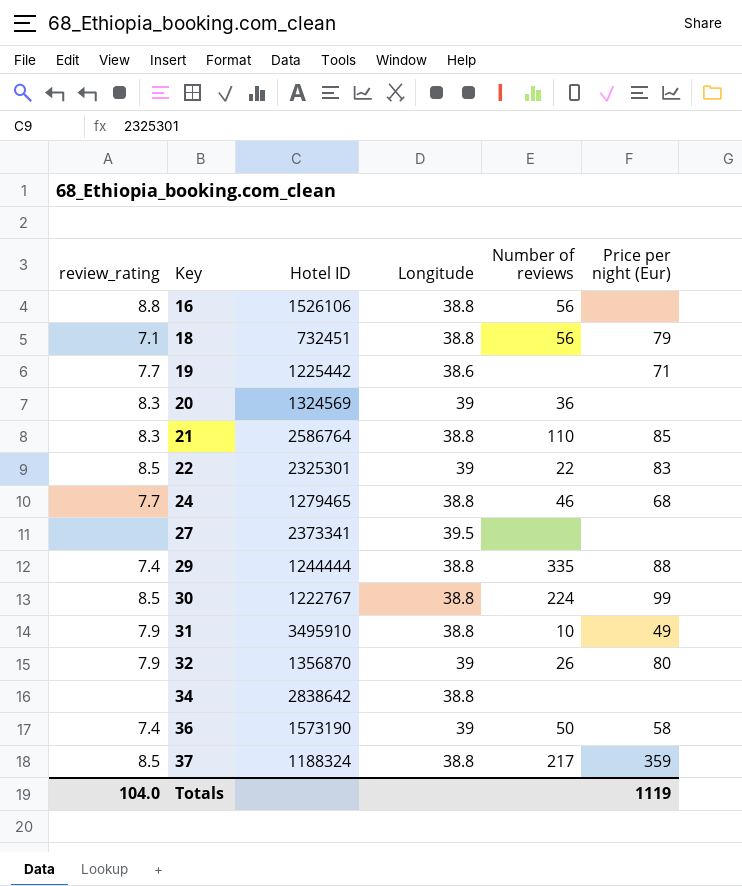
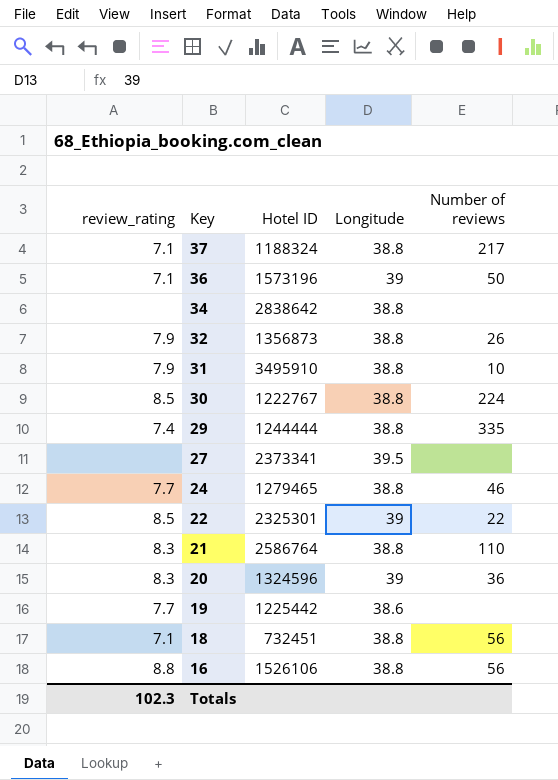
row order: Key ascending -> Key descending
column Price per night (Eur) | position: 6 -> none
37 | review_rating: 8.5 -> 7.1
36 | review_rating: 7.4 -> 7.1
36 | Hotel ID: 1573190 -> 1573196
32 | Hotel ID: 1356870 -> 1356873
32 | Longitude: 39 -> 38.8
20 | Hotel ID: 1324569 -> 1324596
Totals | review_rating: 104.0 -> 102.3

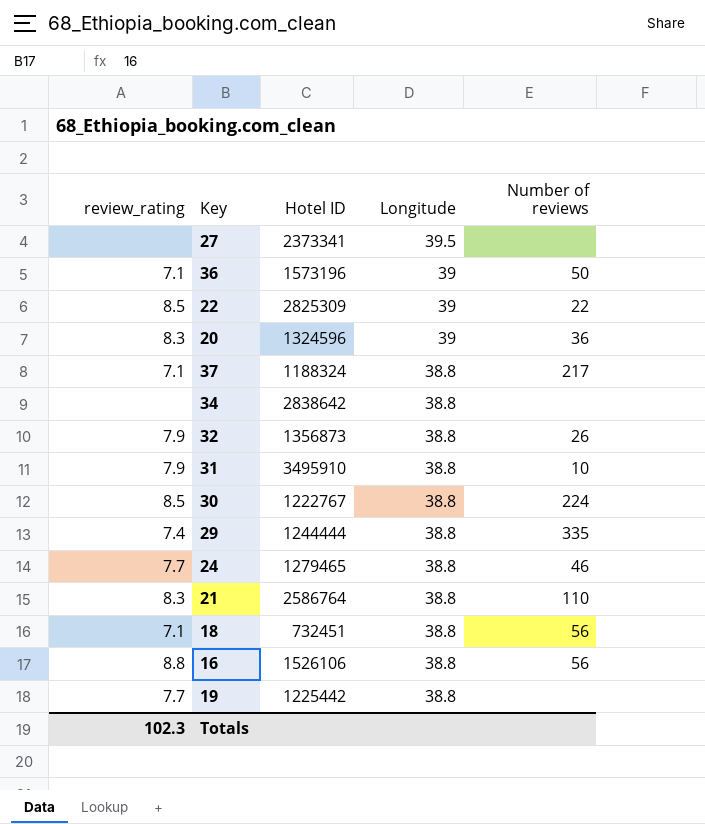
row order: Key descending -> Longitude descending
22 | Hotel ID: 2325301 -> 2825309
19 | Longitude: 38.6 -> 38.8

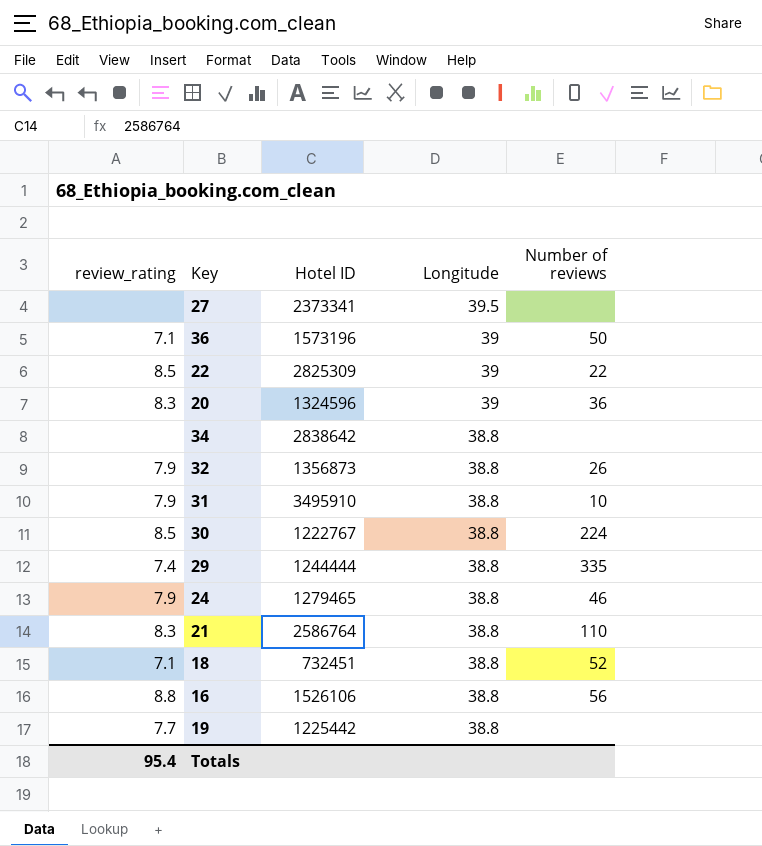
row 37: 7.1 | 1188324 | 38.8 | 217 -> none
24 | review_rating: 7.7 -> 7.9
18 | Number of reviews: 56 -> 52
Totals | review_rating: 102.3 -> 95.4

